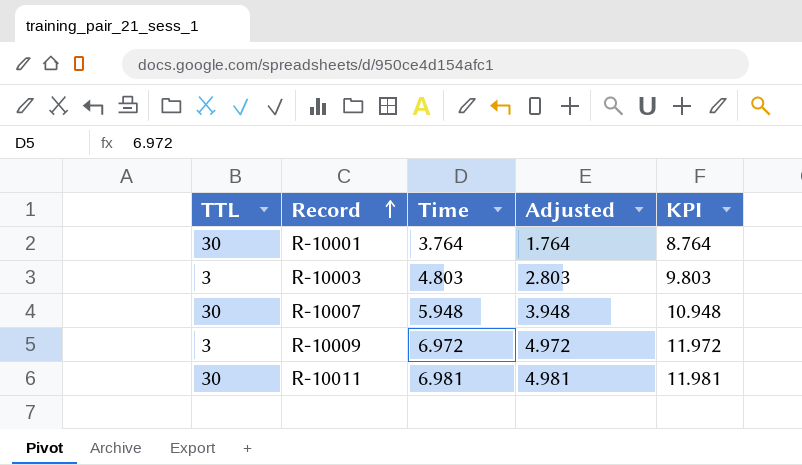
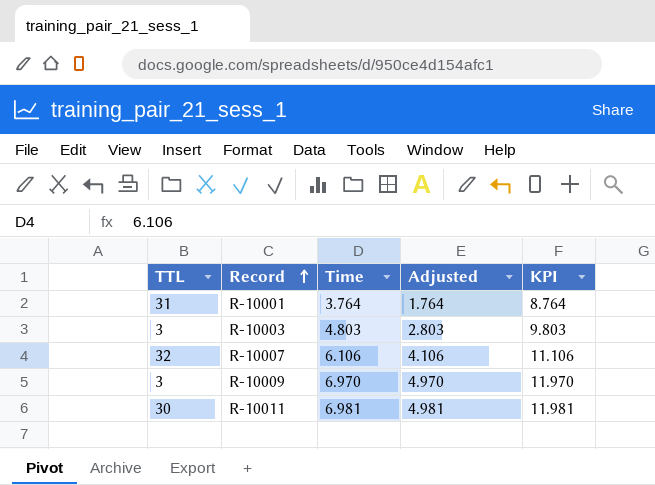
R-10001 | TTL: 30 -> 31
R-10007 | TTL: 30 -> 32
R-10007 | Time: 5.948 -> 6.106
R-10007 | Adjusted: 3.948 -> 4.106
R-10007 | KPI: 10.948 -> 11.106
R-10009 | Time: 6.972 -> 6.970
R-10009 | Adjusted: 4.972 -> 4.970
R-10009 | KPI: 11.972 -> 11.970

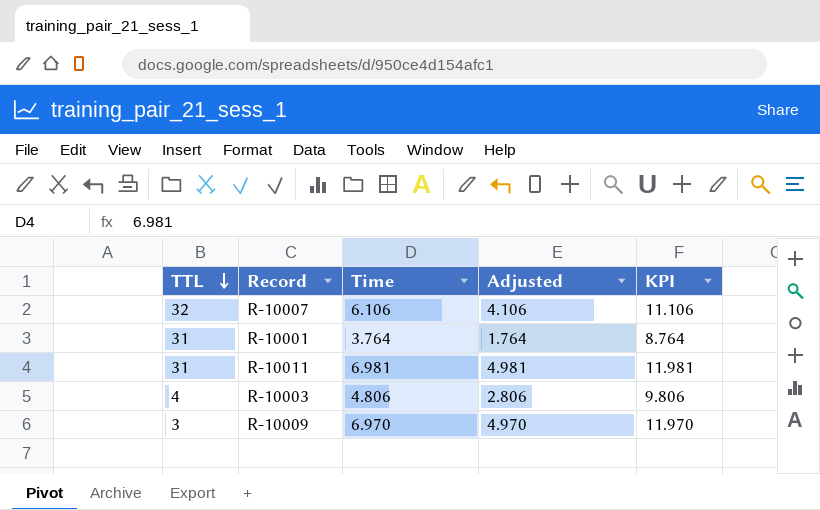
row order: Record ascending -> TTL descending
R-10011 | TTL: 30 -> 31
R-10003 | TTL: 3 -> 4
R-10003 | Time: 4.803 -> 4.806
R-10003 | Adjusted: 2.803 -> 2.806
R-10003 | KPI: 9.803 -> 9.806

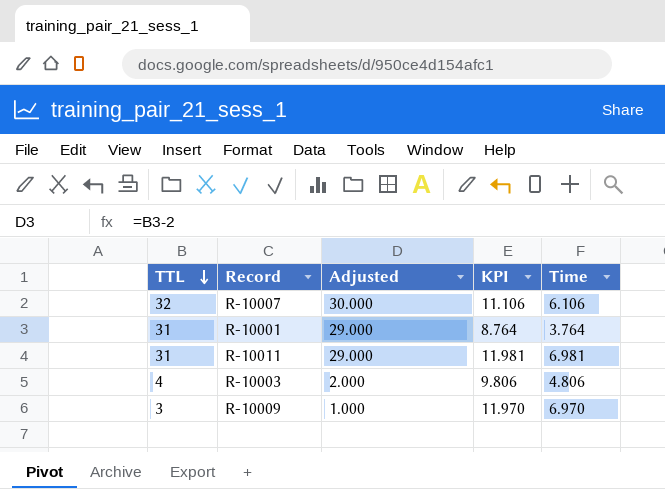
column Adjusted | formula: [Time] - 2 -> [TTL] - 2
column Time | position: 3 -> 5

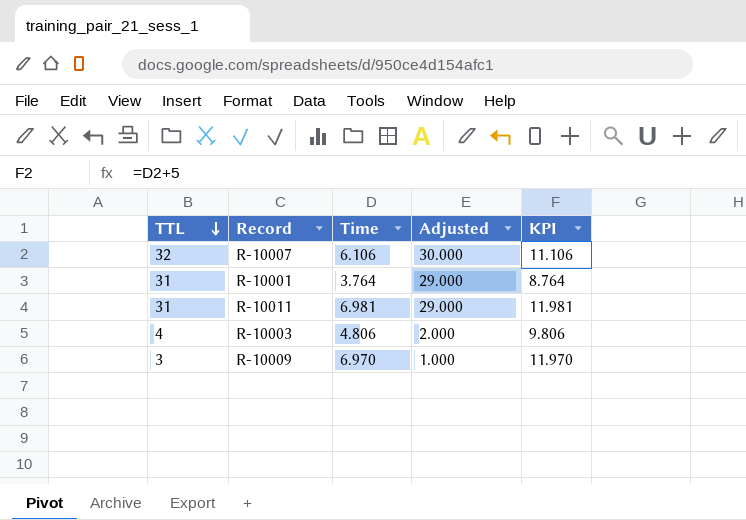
column Time | position: 5 -> 3

